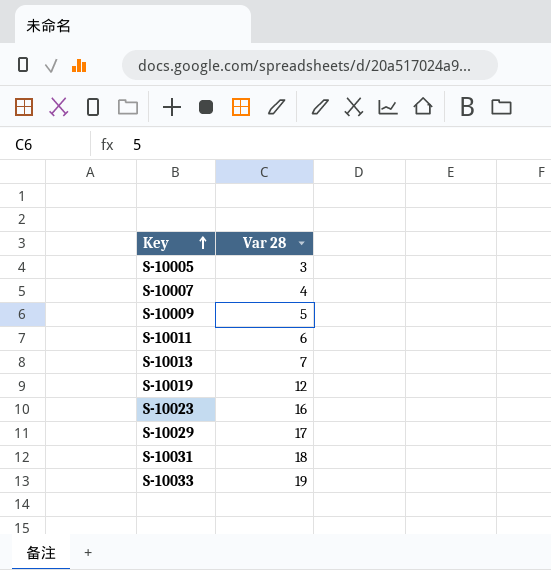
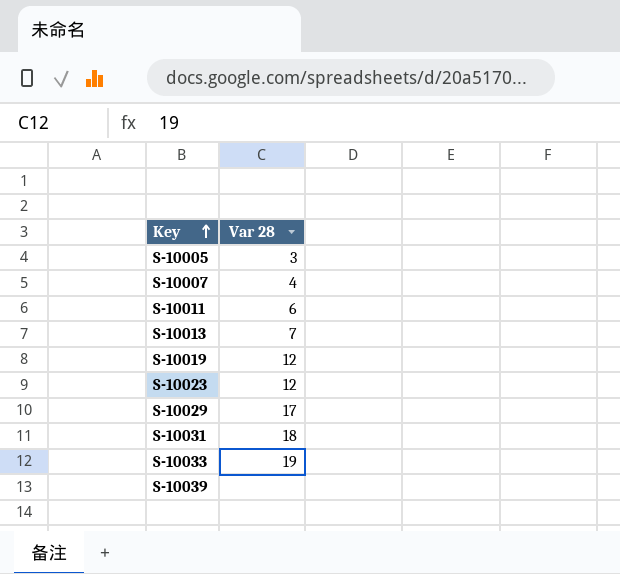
row S-10009: 5 -> none
S-10023 | Var 28: 16 -> 12
row S-10039: none -> none

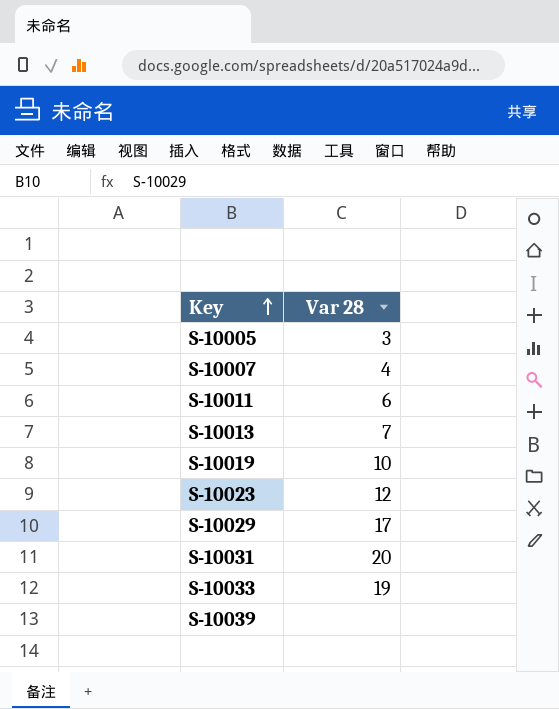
S-10019 | Var 28: 12 -> 10
S-10031 | Var 28: 18 -> 20

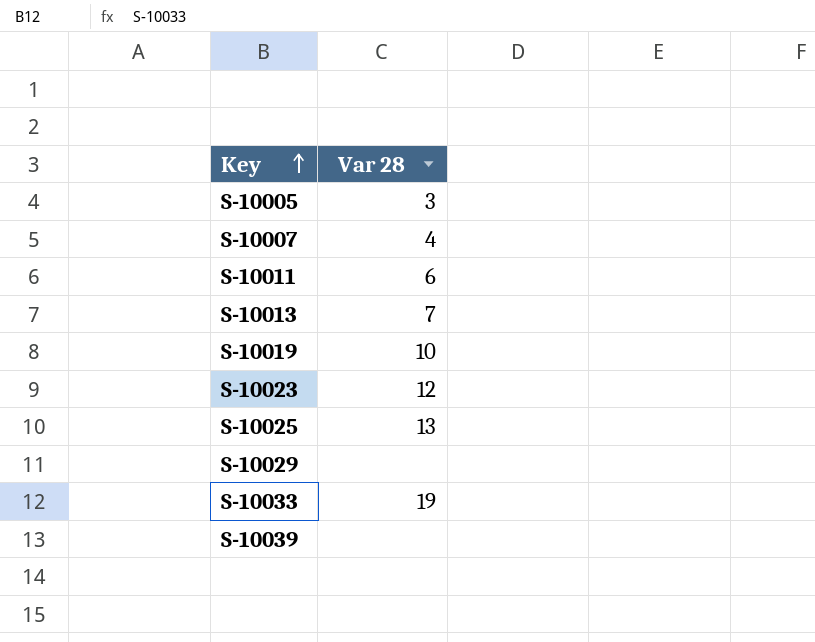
row S-10031: 20 -> none
row S-10025: none -> 13
S-10029 | Var 28: 17 -> none

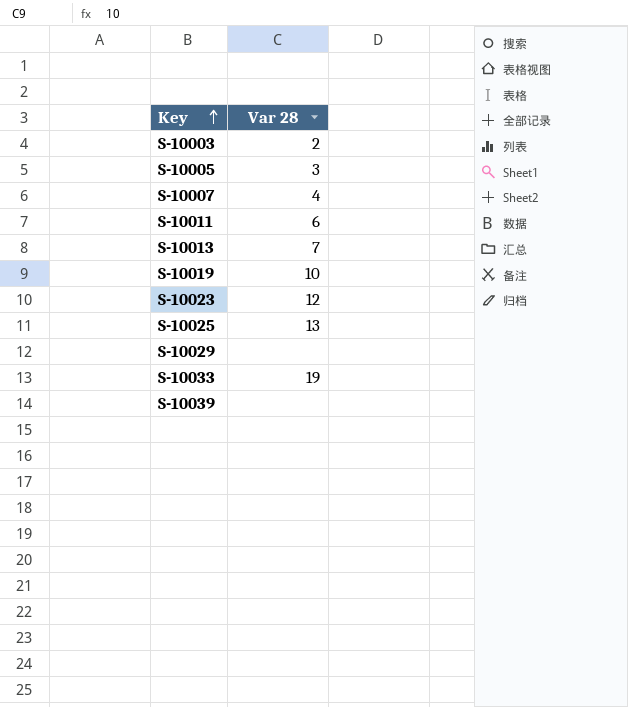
row S-10003: none -> 2

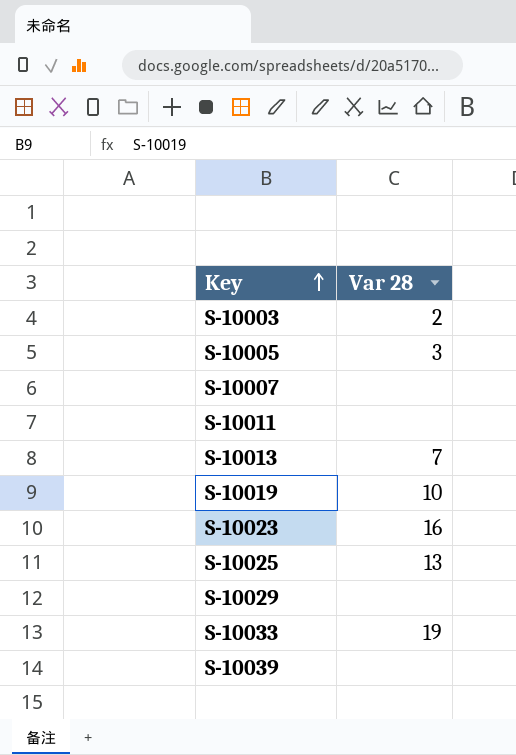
S-10007 | Var 28: 4 -> none
S-10011 | Var 28: 6 -> none
S-10023 | Var 28: 12 -> 16

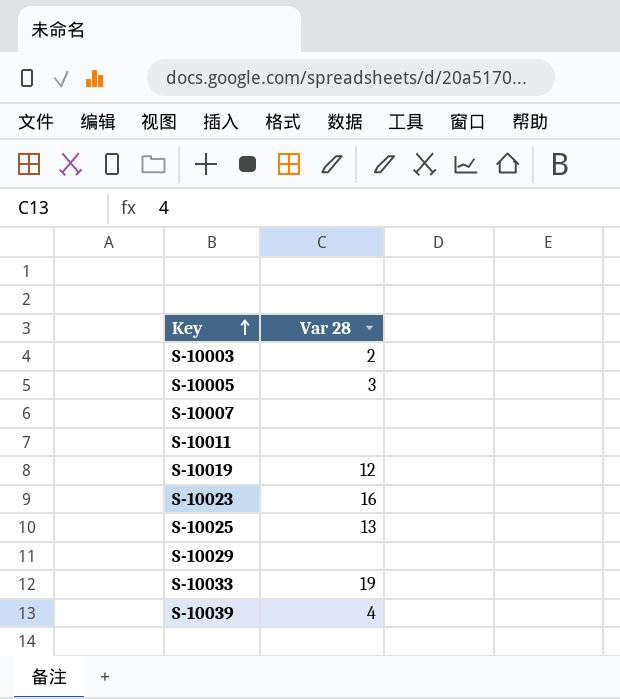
row S-10013: 7 -> none
S-10019 | Var 28: 10 -> 12
S-10039 | Var 28: none -> 4

